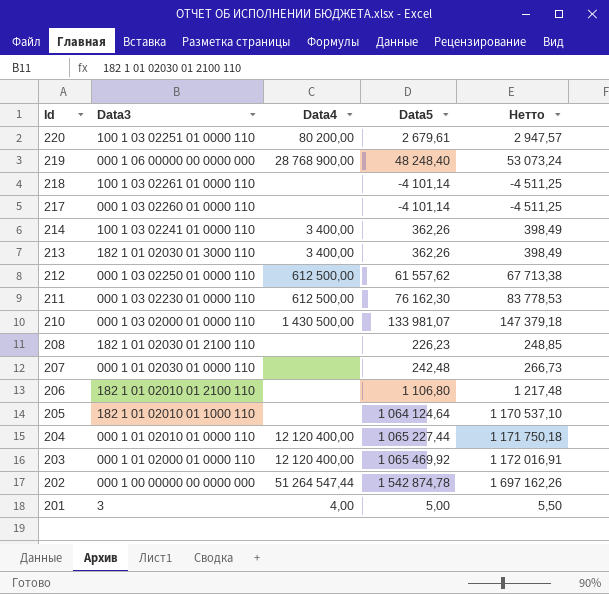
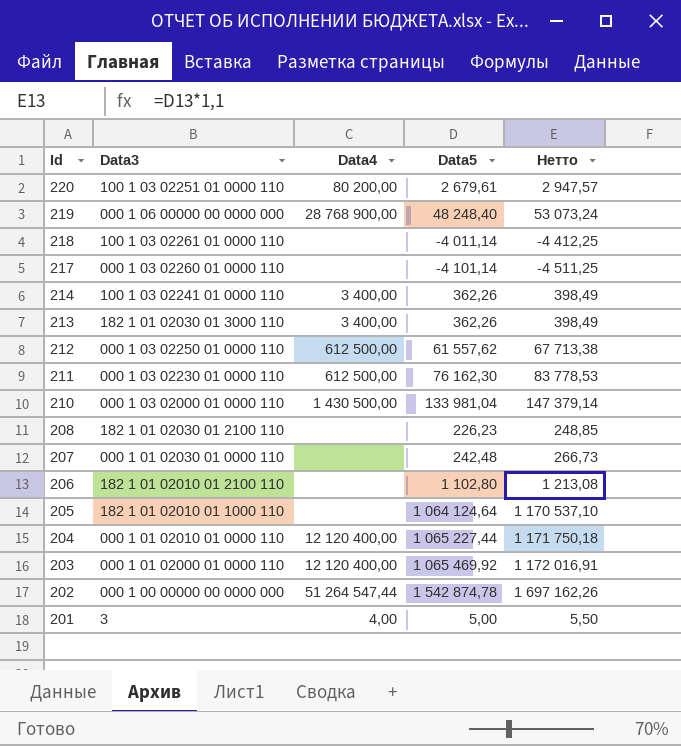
218 | Data5: -4 101,14 -> -4 011,14
218 | Нетто: -4 511,25 -> -4 412,25
210 | Data5: 133 981,07 -> 133 981,04
210 | Нетто: 147 379,18 -> 147 379,14
206 | Data5: 1 106,80 -> 1 102,80
206 | Нетто: 1 217,48 -> 1 213,08

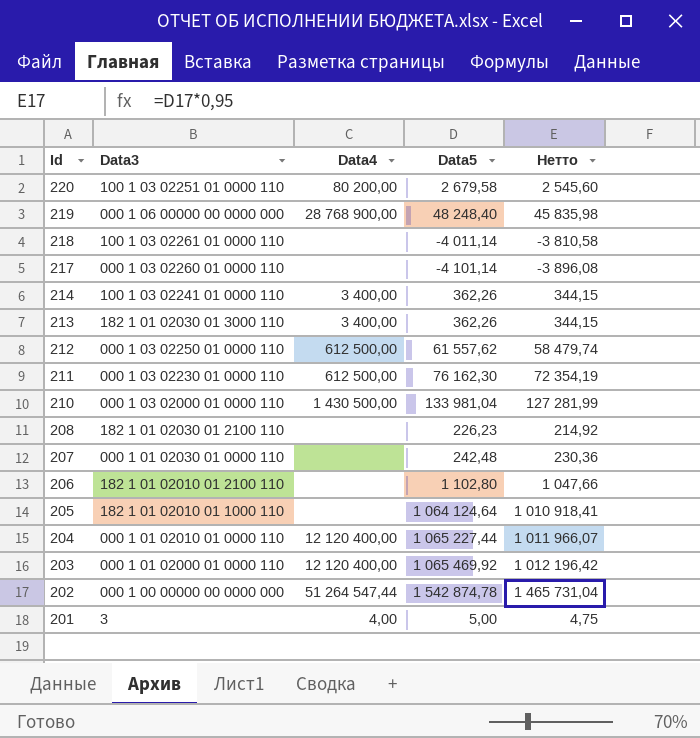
column Нетто | formula: [Data5] * 1,1 -> [Data5] * 0,95
220 | Data5: 2 679,61 -> 2 679,58

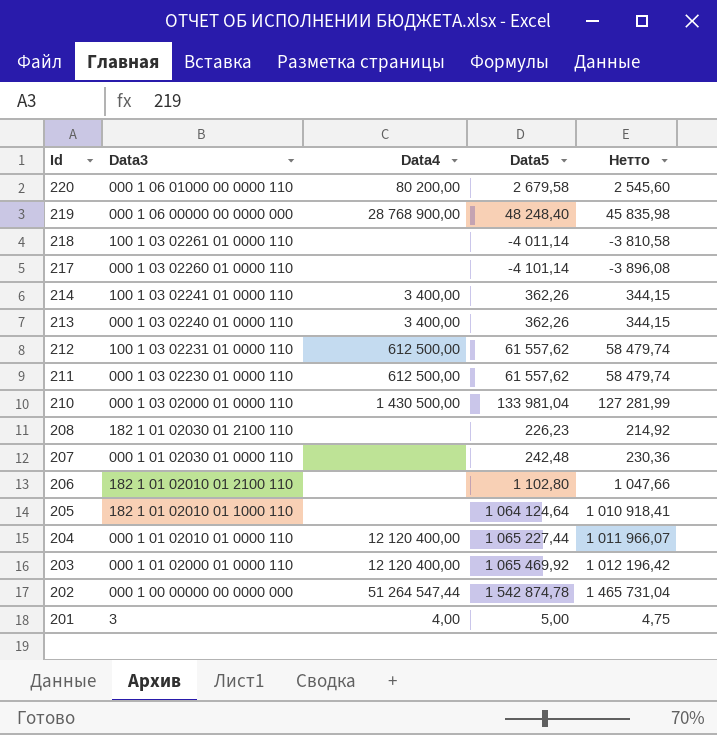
220 | Data3: 100 1 03 02251 01 0000 110 -> 000 1 06 01000 00 0000 110
213 | Data3: 182 1 01 02030 01 3000 110 -> 000 1 03 02240 01 0000 110
212 | Data3: 000 1 03 02250 01 0000 110 -> 100 1 03 02231 01 0000 110
211 | Data5: 76 162,30 -> 61 557,62
211 | Нетто: 72 354,19 -> 58 479,74

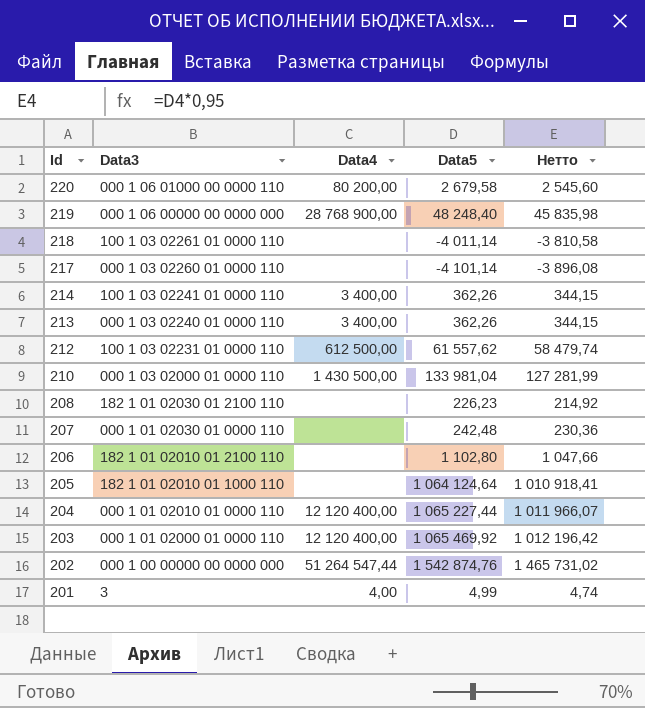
row 211: 000 1 03 02230 01 0000 110 | 612 500,00 | 61 557,62 | 58 479,74 -> none
202 | Data5: 1 542 874,78 -> 1 542 874,76
202 | Нетто: 1 465 731,04 -> 1 465 731,02
201 | Data5: 5,00 -> 4,99
201 | Нетто: 4,75 -> 4,74

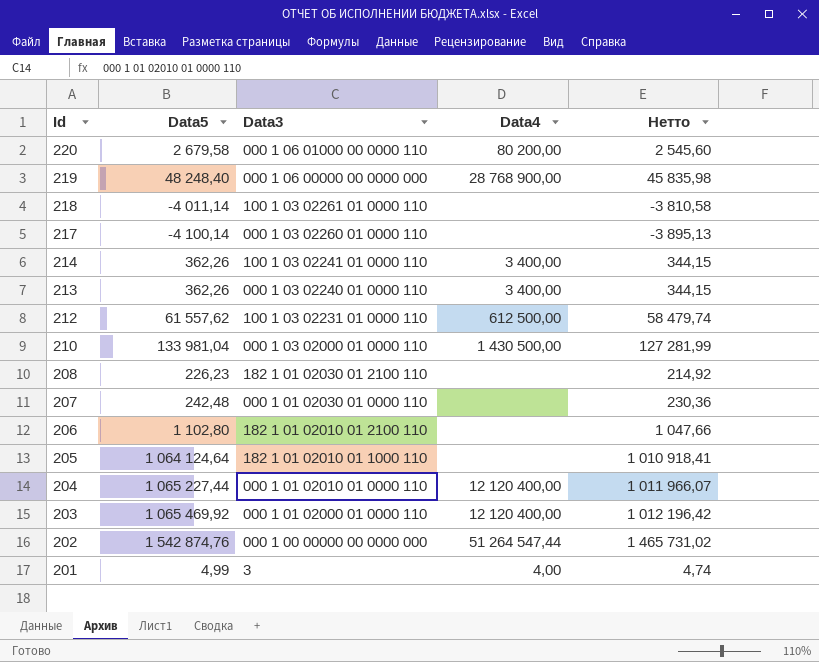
column Data5 | position: 4 -> 2
217 | Data5: -4 101,14 -> -4 100,14
217 | Нетто: -3 896,08 -> -3 895,13

